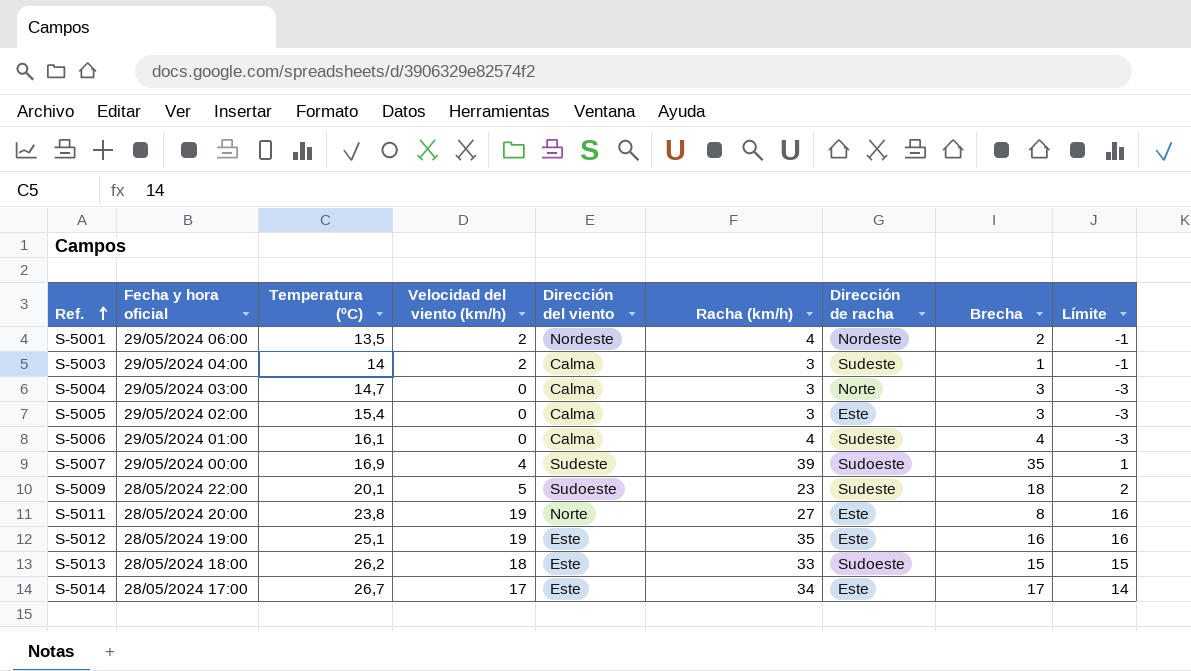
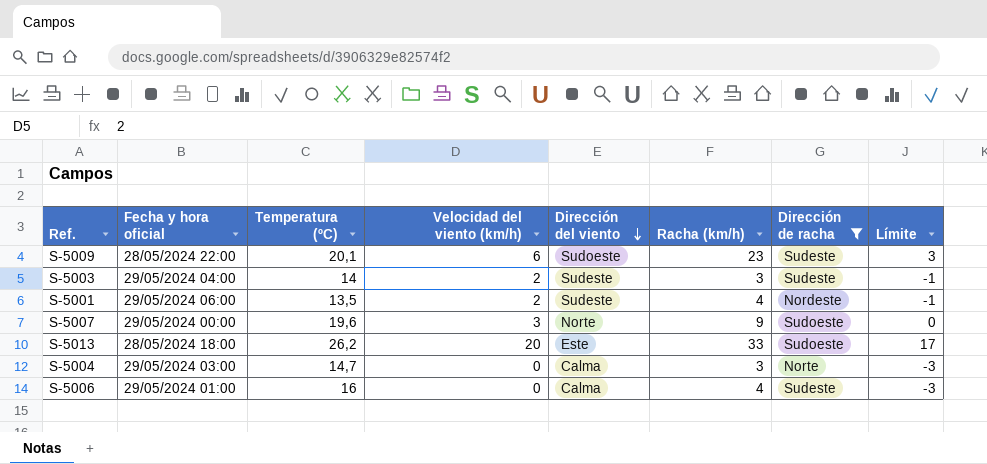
filter: none -> Dirección de racha != Este
row order: Ref. ascending -> Dirección del viento descending
column Brecha | formula: [Racha (km/h)] - [Velocidad del viento (km/h)] -> none
S-5009 | Velocidad del viento (km/h): 5 -> 6
S-5009 | Límite: 2 -> 3
S-5003 | Dirección del viento: Calma -> Sudeste
S-5001 | Dirección del viento: Nordeste -> Sudeste
S-5007 | Temperatura (ºC): 16,9 -> 19,6
S-5007 | Velocidad del viento (km/h): 4 -> 3
S-5007 | Dirección del viento: Sudeste -> Norte
S-5007 | Racha (km/h): 39 -> 9
S-5007 | Límite: 1 -> 0
S-5013 | Velocidad del viento (km/h): 18 -> 20
S-5013 | Límite: 15 -> 17
S-5006 | Temperatura (ºC): 16,1 -> 16

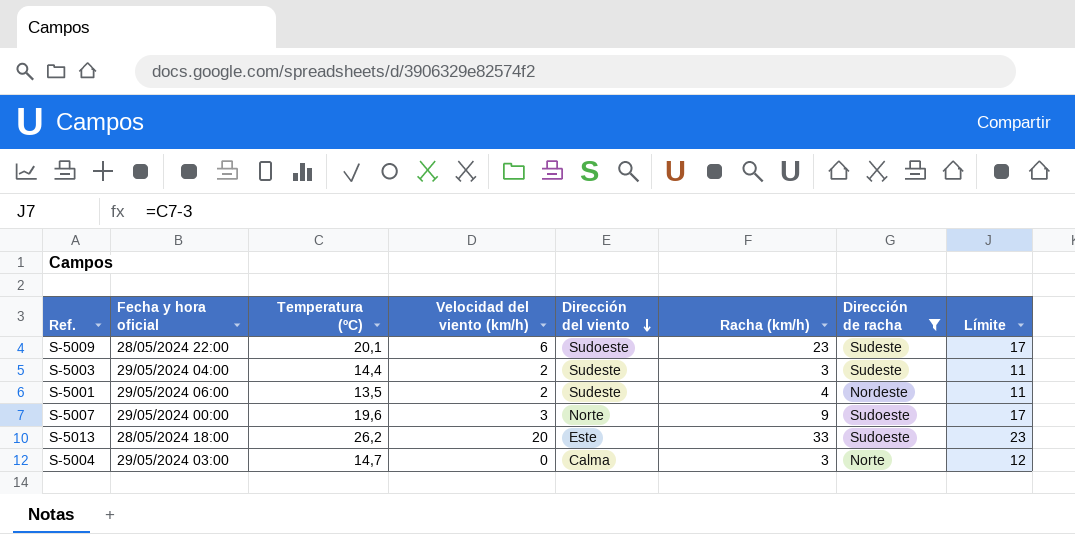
column Límite | formula: [Velocidad del viento (km/h)] - 3 -> [Temperatura (ºC)] - 3
row S-5006: 29/05/2024 01:00 | 16 | 0 | Calma | 4 | Sudeste | -3 -> none
S-5003 | Temperatura (ºC): 14 -> 14,4

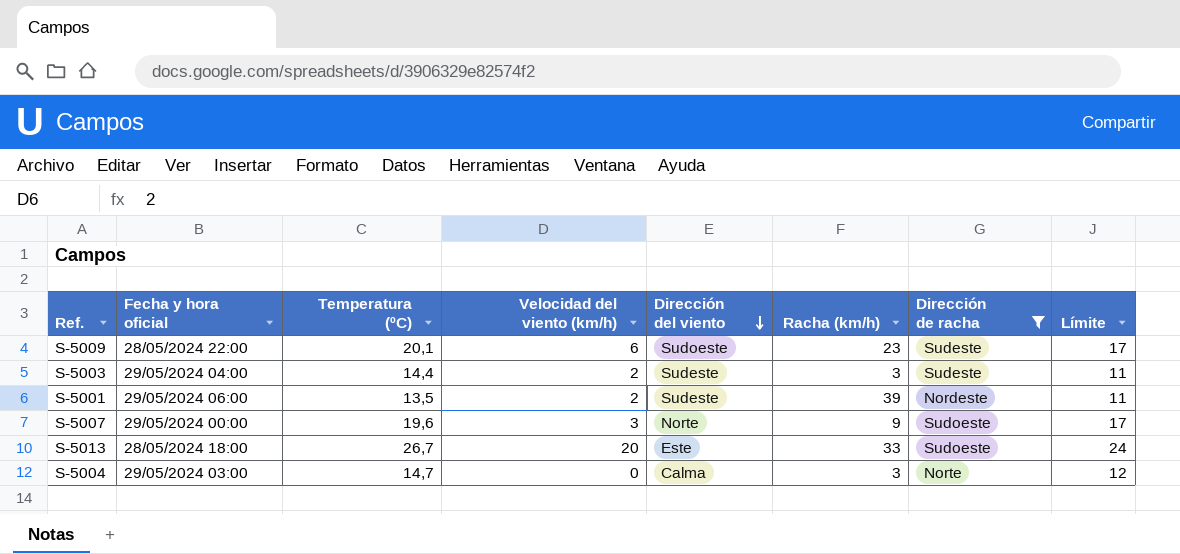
S-5001 | Racha (km/h): 4 -> 39
S-5013 | Temperatura (ºC): 26,2 -> 26,7
S-5013 | Límite: 23 -> 24

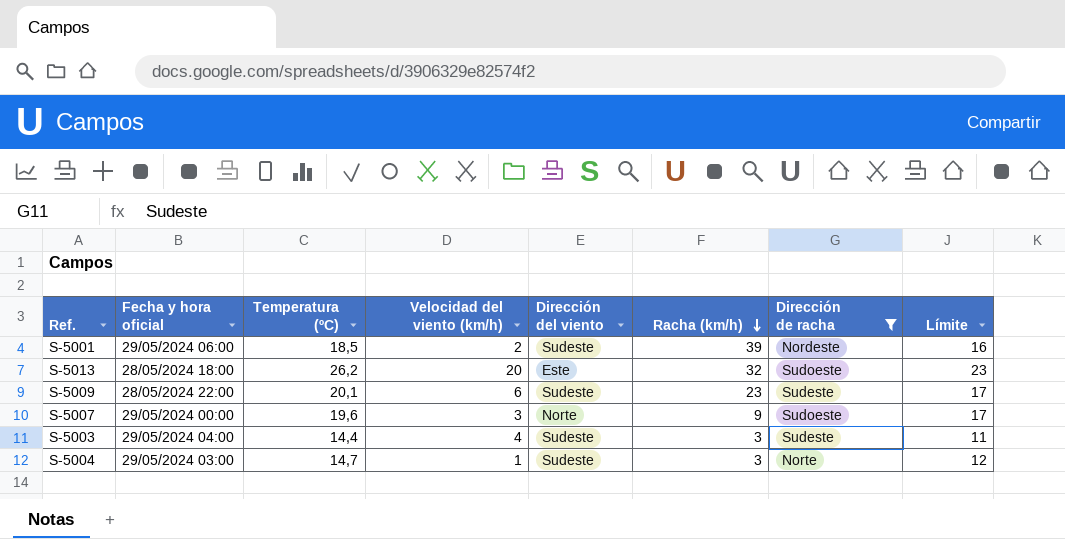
row order: Dirección del viento descending -> Racha (km/h) descending
S-5001 | Temperatura (ºC): 13,5 -> 18,5
S-5001 | Límite: 11 -> 16
S-5013 | Temperatura (ºC): 26,7 -> 26,2
S-5013 | Racha (km/h): 33 -> 32
S-5013 | Límite: 24 -> 23
S-5009 | Dirección del viento: Sudoeste -> Sudeste
S-5003 | Velocidad del viento (km/h): 2 -> 4
S-5004 | Velocidad del viento (km/h): 0 -> 1
S-5004 | Dirección del viento: Calma -> Sudeste

